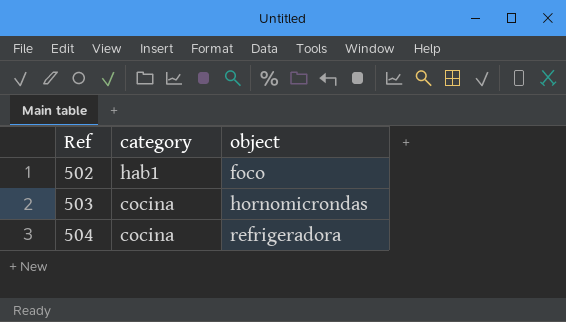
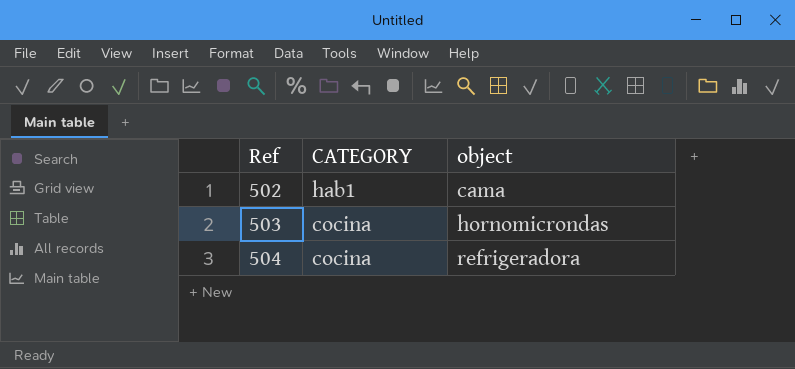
column name: category -> CATEGORY
502 | object: foco -> cama

